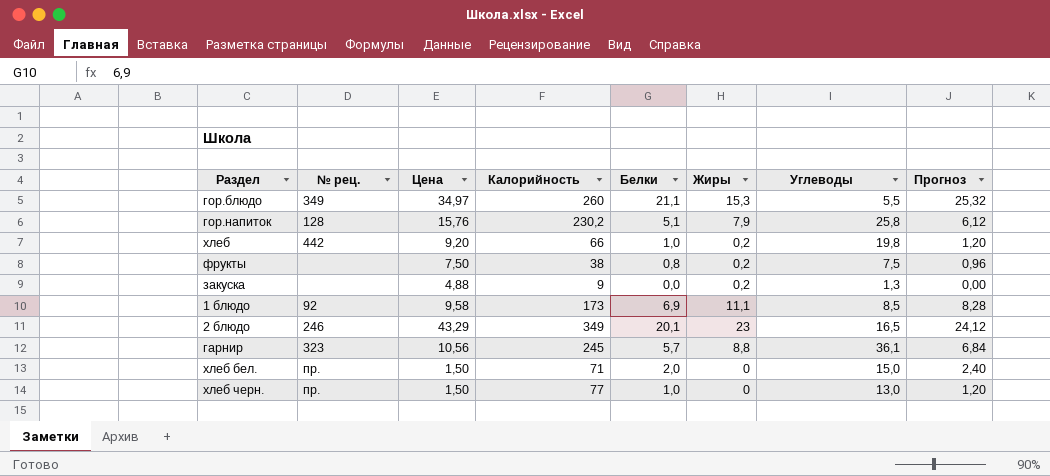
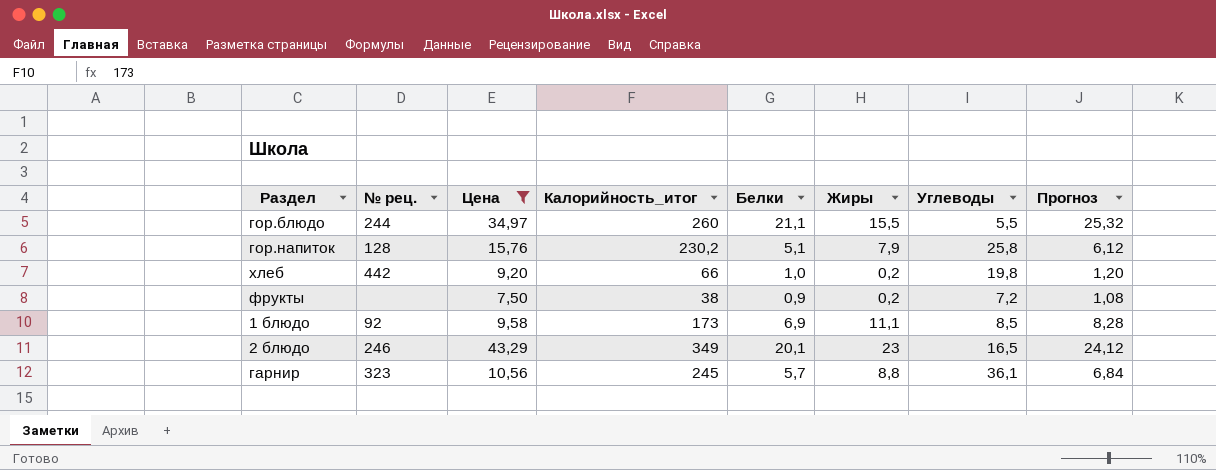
filter: none -> Цена >= 7,50
column name: Калорийность -> Калорийность_итог
гор.блюдо | № рец.: 349 -> 244
гор.блюдо | Жиры: 15,3 -> 15,5
фрукты | Белки: 0,8 -> 0,9
фрукты | Углеводы: 7,5 -> 7,2
фрукты | Прогноз: 0,96 -> 1,08

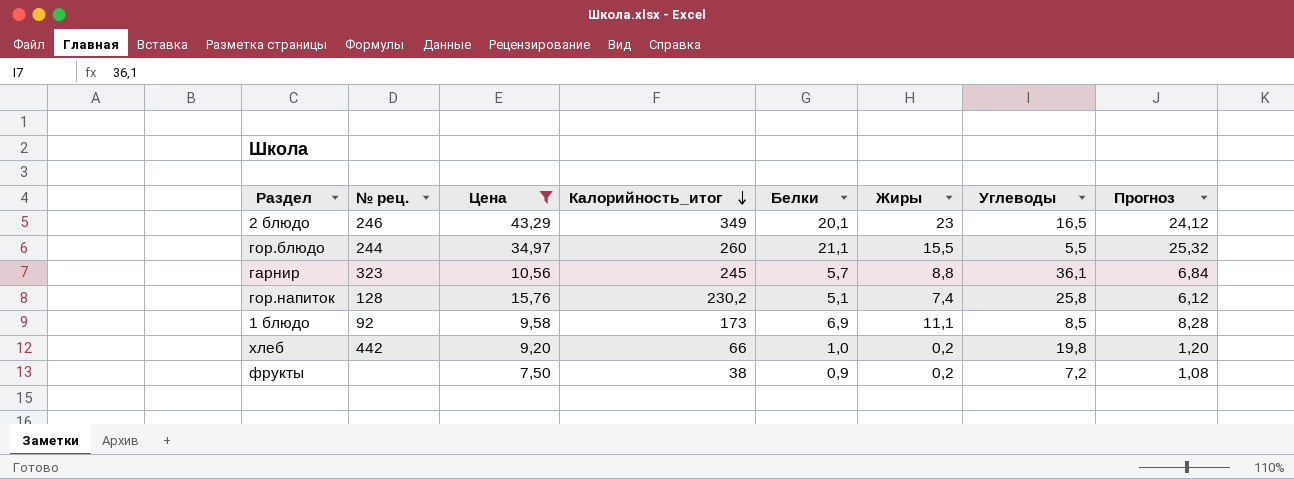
row order: none -> Калорийность_итог descending
гор.напиток | Жиры: 7,9 -> 7,4

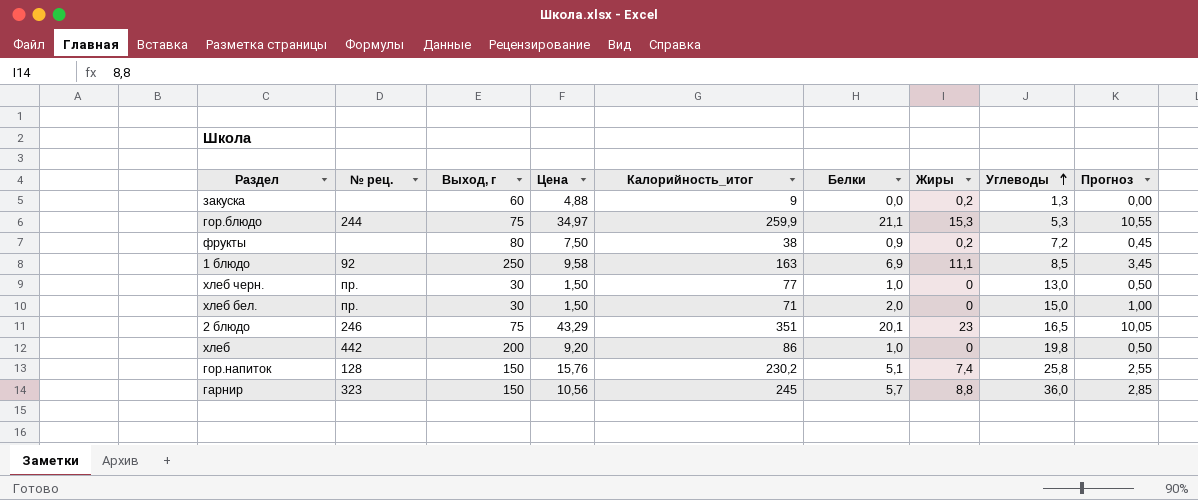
filter: Цена >= 7,50 -> none
row order: Калорийность_итог descending -> Углеводы ascending
column Выход, г | position: none -> 3
column Прогноз | formula: [Белки] * 1,2 -> [Белки] * 0,5
гор.блюдо | Калорийность_итог: 260 -> 259,9
гор.блюдо | Жиры: 15,5 -> 15,3
гор.блюдо | Углеводы: 5,5 -> 5,3
1 блюдо | Калорийность_итог: 173 -> 163
2 блюдо | Калорийность_итог: 349 -> 351
хлеб | Калорийность_итог: 66 -> 86
хлеб | Жиры: 0,2 -> 0
гарнир | Углеводы: 36,1 -> 36,0

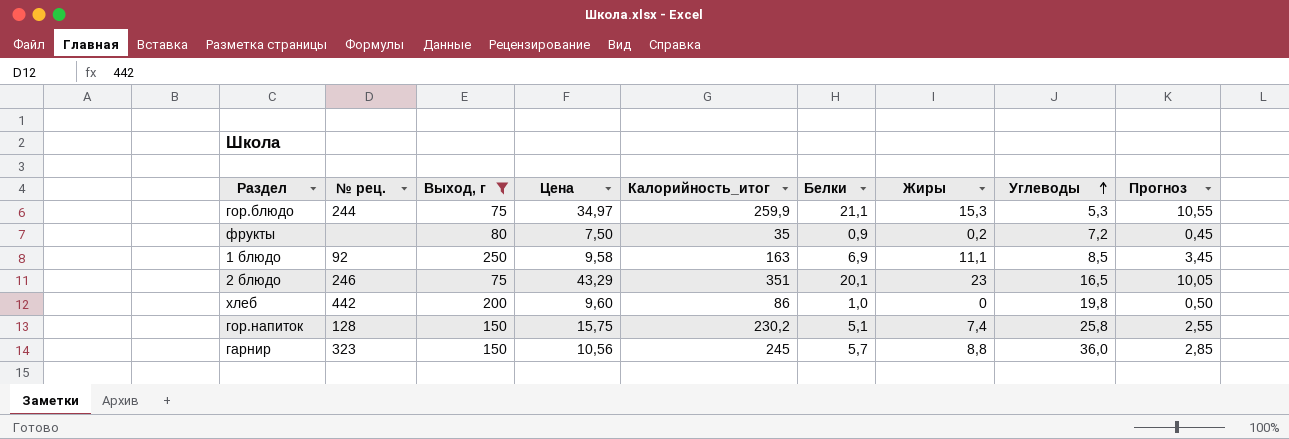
filter: none -> Выход, г >= 75
фрукты | Калорийность_итог: 38 -> 35
хлеб | Цена: 9,20 -> 9,60
гор.напиток | Цена: 15,76 -> 15,75

